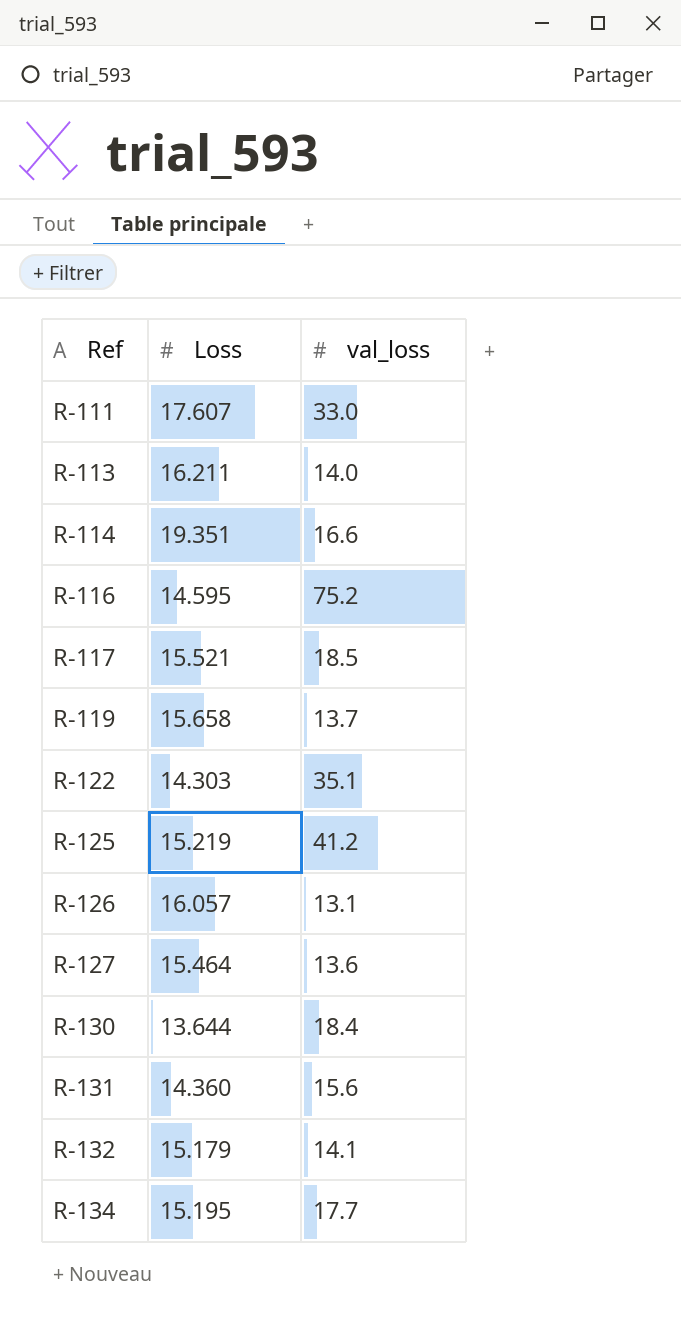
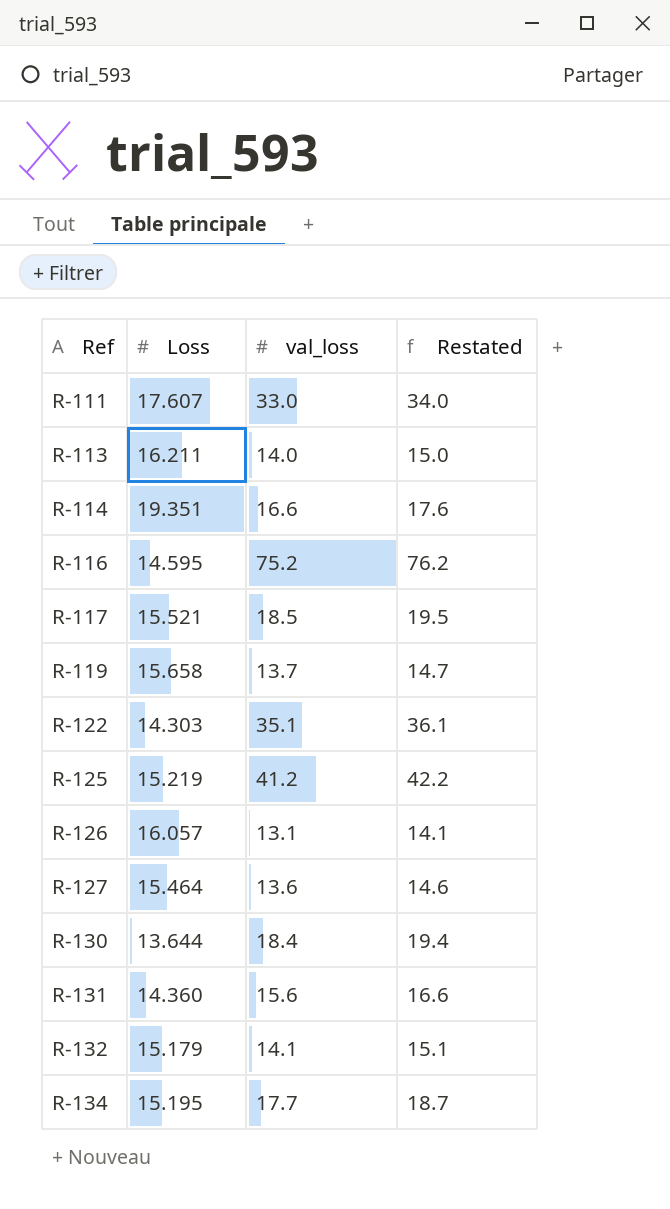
column Restated | formula: none -> [val_loss] + 1

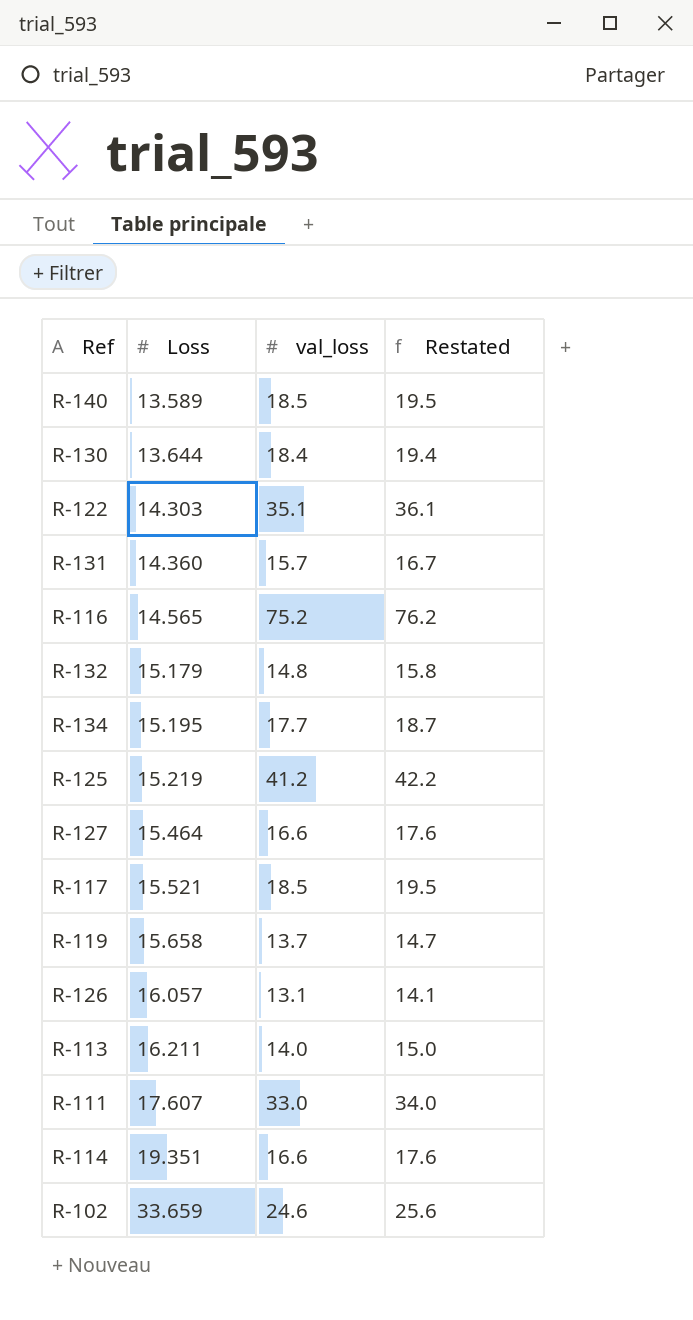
row order: Ref ascending -> Loss ascending
row R-140: none -> 13.589 | 18.5 | 19.5
R-131 | val_loss: 15.6 -> 15.7
R-131 | Restated: 16.6 -> 16.7
R-116 | Loss: 14.595 -> 14.565
R-132 | val_loss: 14.1 -> 14.8
R-132 | Restated: 15.1 -> 15.8
R-127 | val_loss: 13.6 -> 16.6
R-127 | Restated: 14.6 -> 17.6
row R-102: none -> 33.659 | 24.6 | 25.6

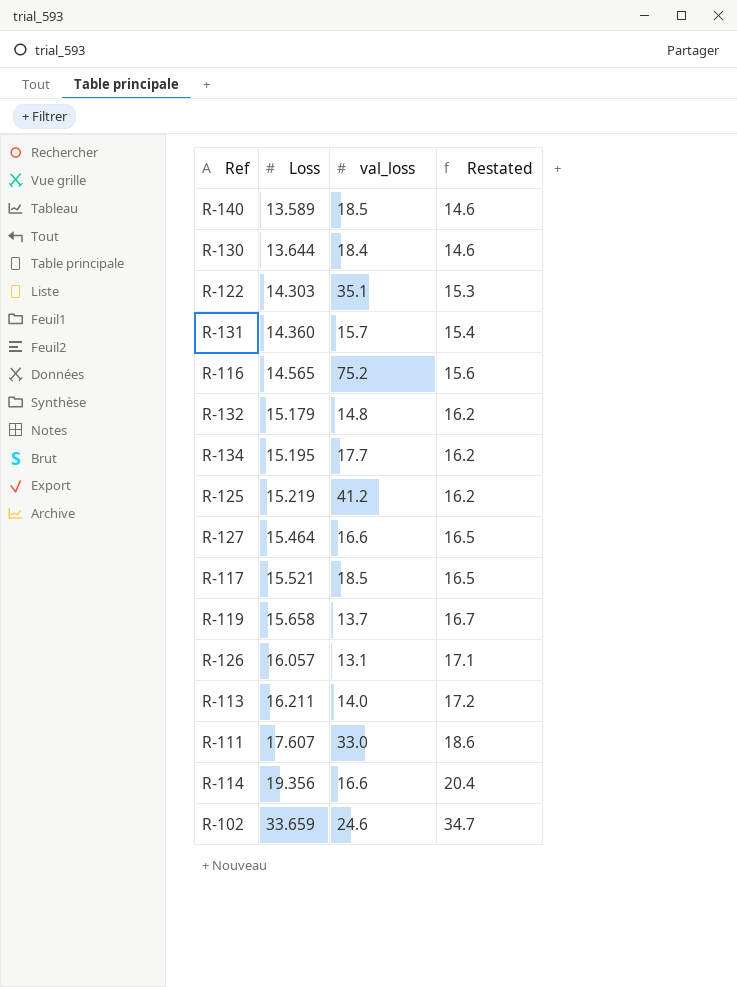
column Restated | formula: [val_loss] + 1 -> [Loss] + 1
R-114 | Loss: 19.351 -> 19.356

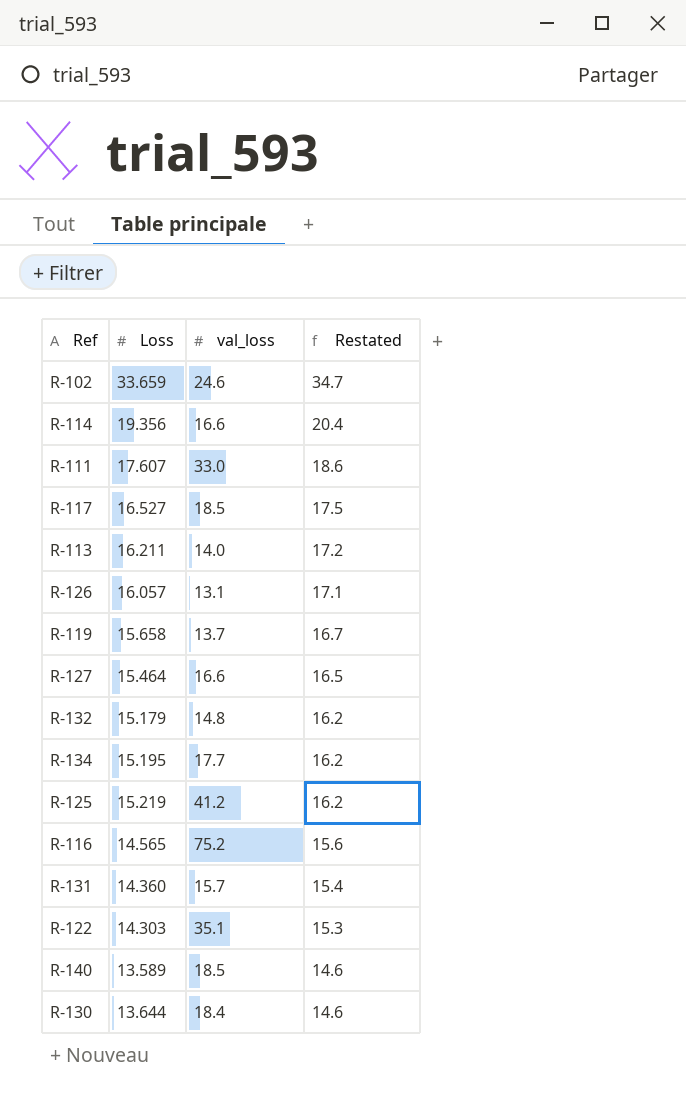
row order: Loss ascending -> Restated descending
R-117 | Loss: 15.521 -> 16.527
R-117 | Restated: 16.5 -> 17.5

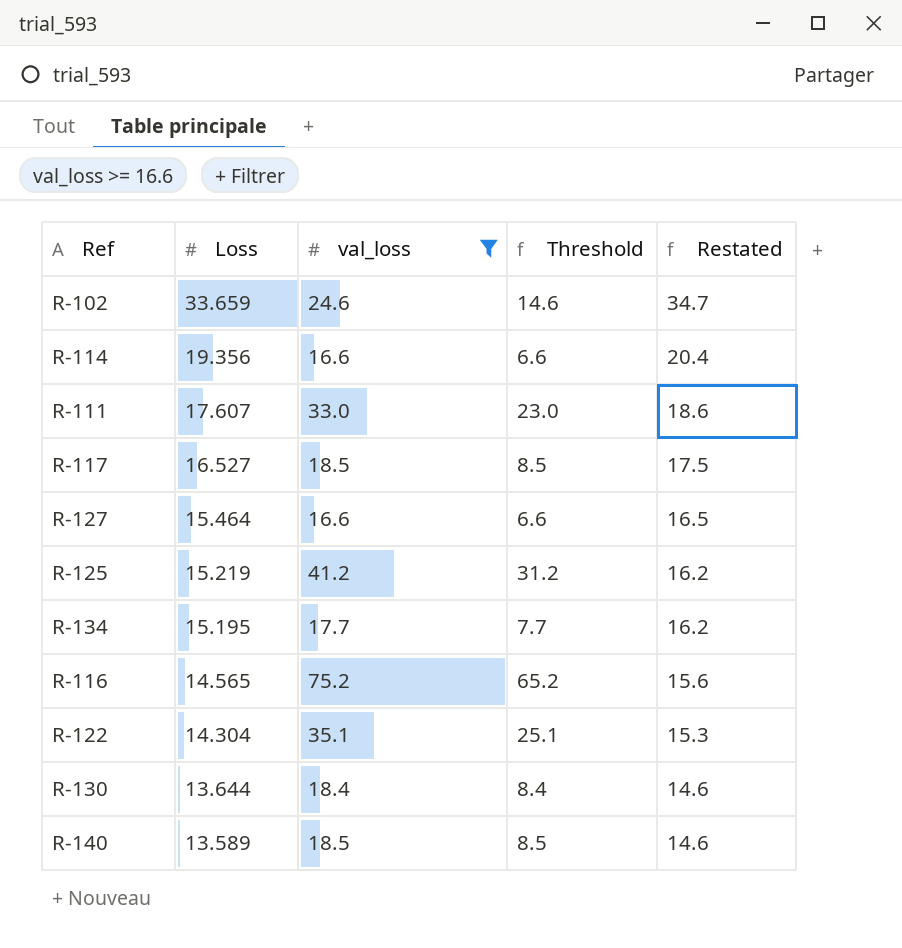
filter: none -> val_loss >= 16.6
row order: Restated descending -> Loss descending
column Threshold | formula: none -> [val_loss] - 10
R-122 | Loss: 14.303 -> 14.304

